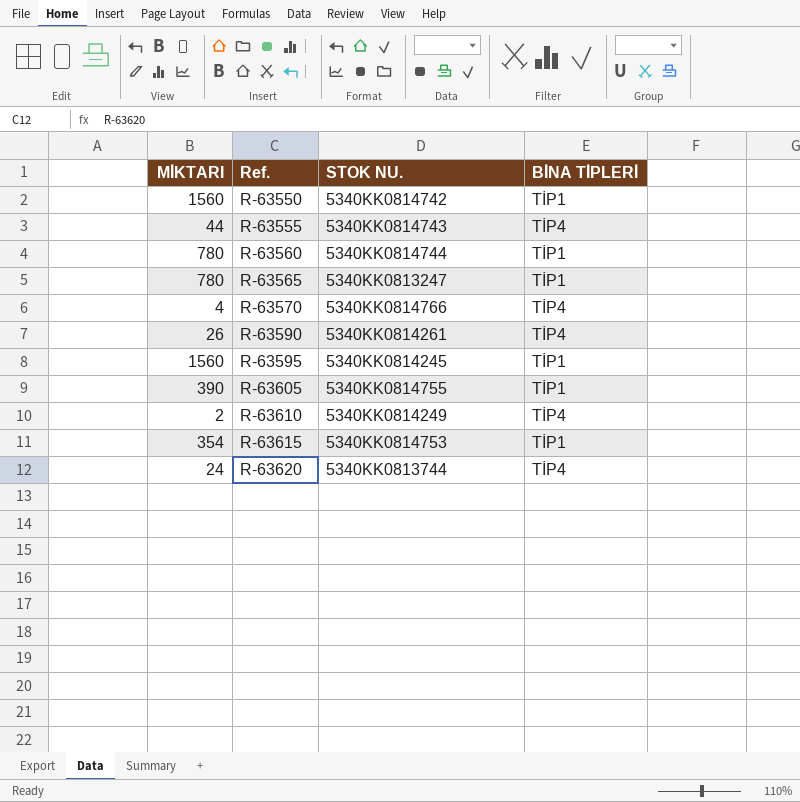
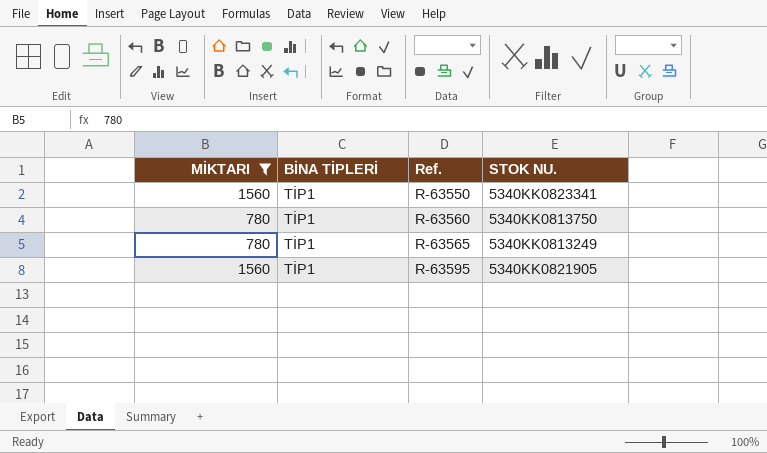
filter: none -> MİKTARI >= 780
column BİNA TİPLERİ | position: 4 -> 2
R-63550 | STOK NU.: 5340KK0814742 -> 5340KK0823341
R-63560 | STOK NU.: 5340KK0814744 -> 5340KK0813750
R-63565 | STOK NU.: 5340KK0813247 -> 5340KK0813249
R-63595 | STOK NU.: 5340KK0814245 -> 5340KK0821905

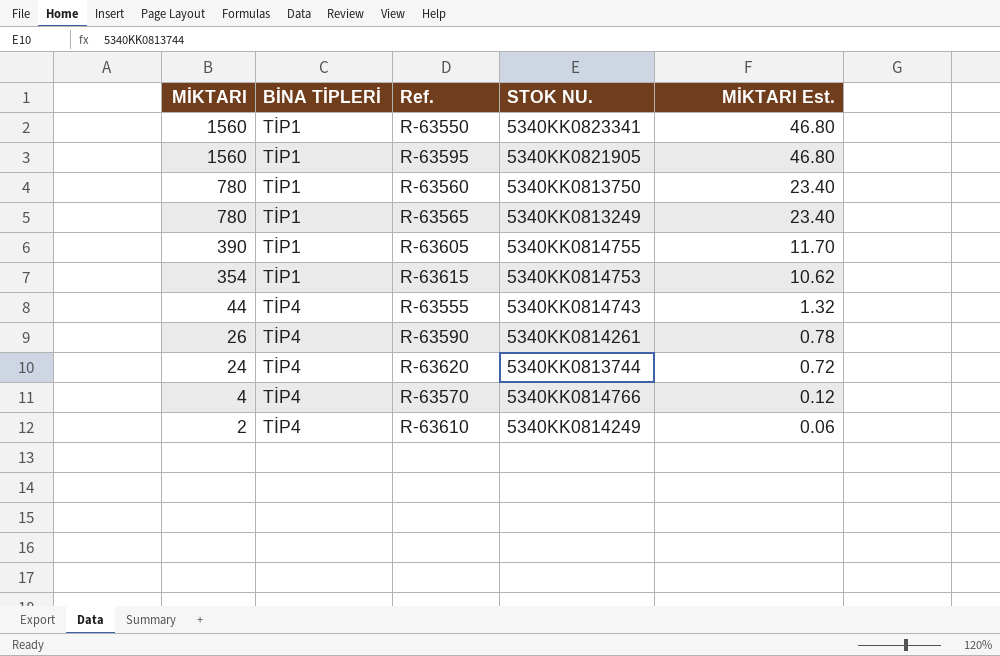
filter: MİKTARI >= 780 -> none
row order: Ref. ascending -> MİKTARI descending
column MİKTARI Est. | formula: none -> [MİKTARI] * 0.03

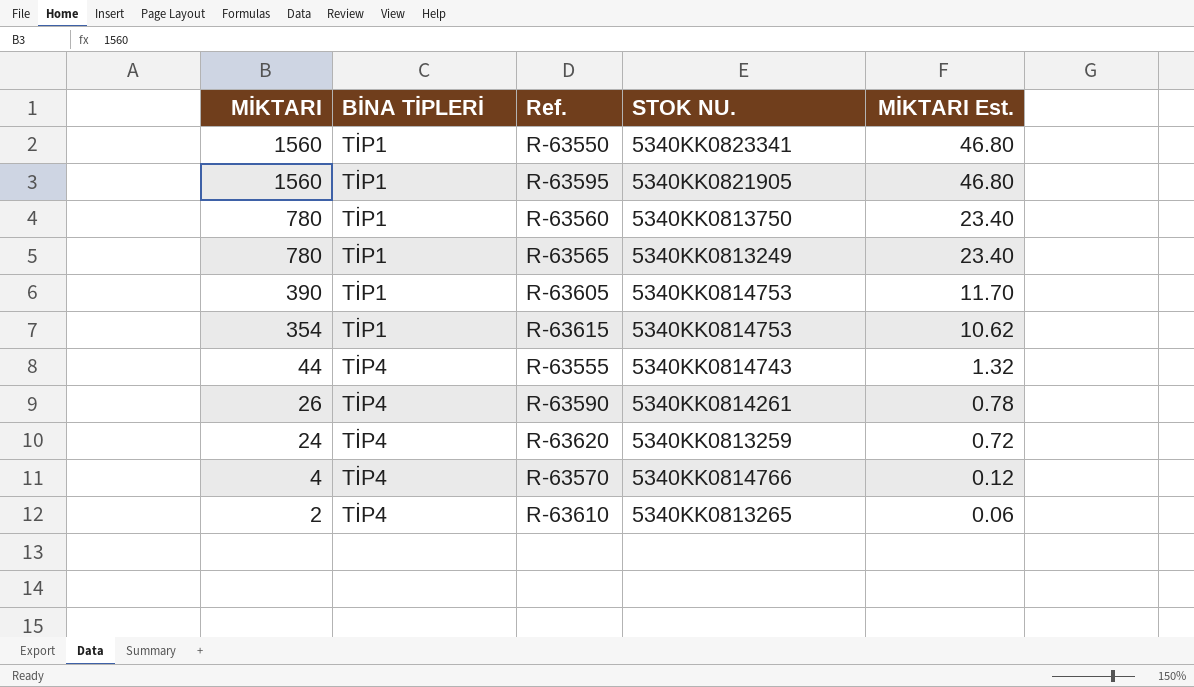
R-63605 | STOK NU.: 5340KK0814755 -> 5340KK0814753
R-63620 | STOK NU.: 5340KK0813744 -> 5340KK0813259
R-63610 | STOK NU.: 5340KK0814249 -> 5340KK0813265

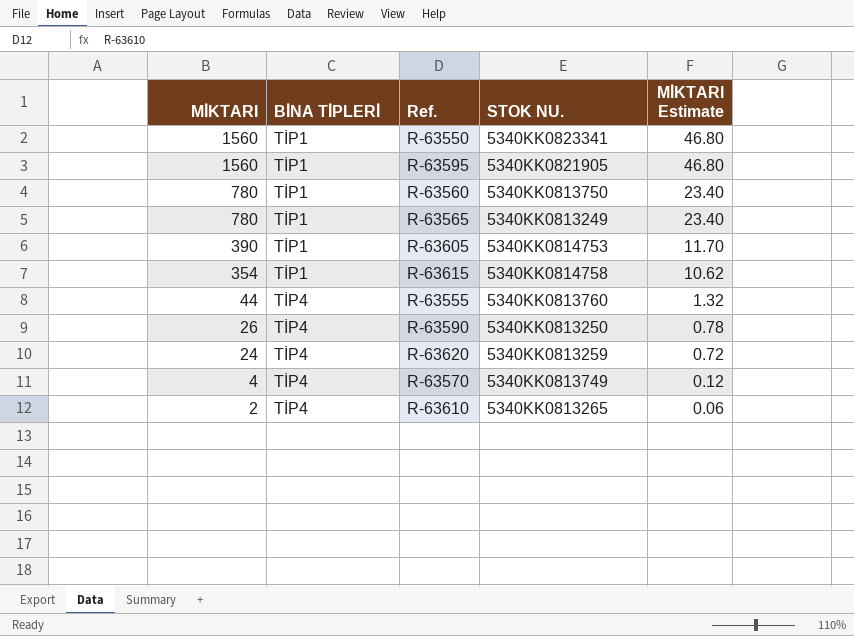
column name: MİKTARI Est. -> MİKTARI Estimate
R-63615 | STOK NU.: 5340KK0814753 -> 5340KK0814758
R-63555 | STOK NU.: 5340KK0814743 -> 5340KK0813760
R-63590 | STOK NU.: 5340KK0814261 -> 5340KK0813250
R-63570 | STOK NU.: 5340KK0814766 -> 5340KK0813749

